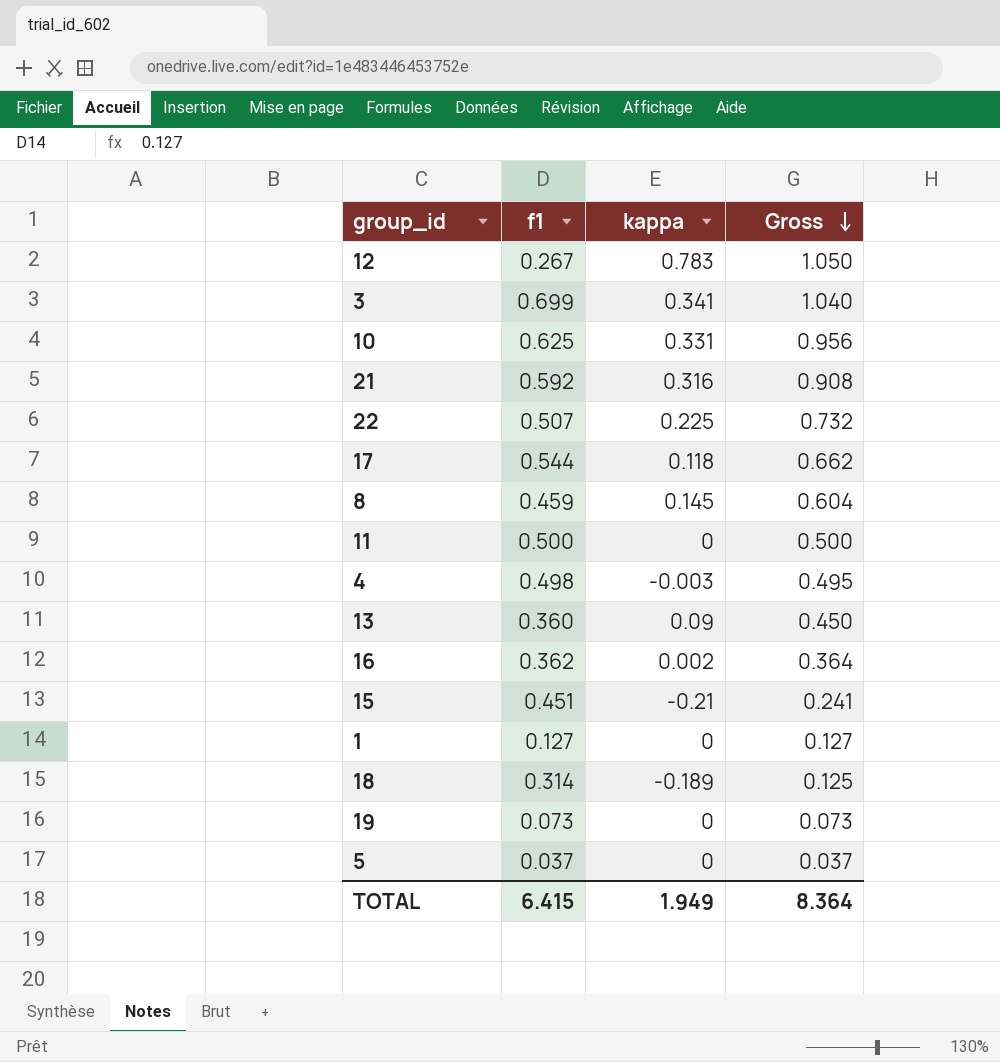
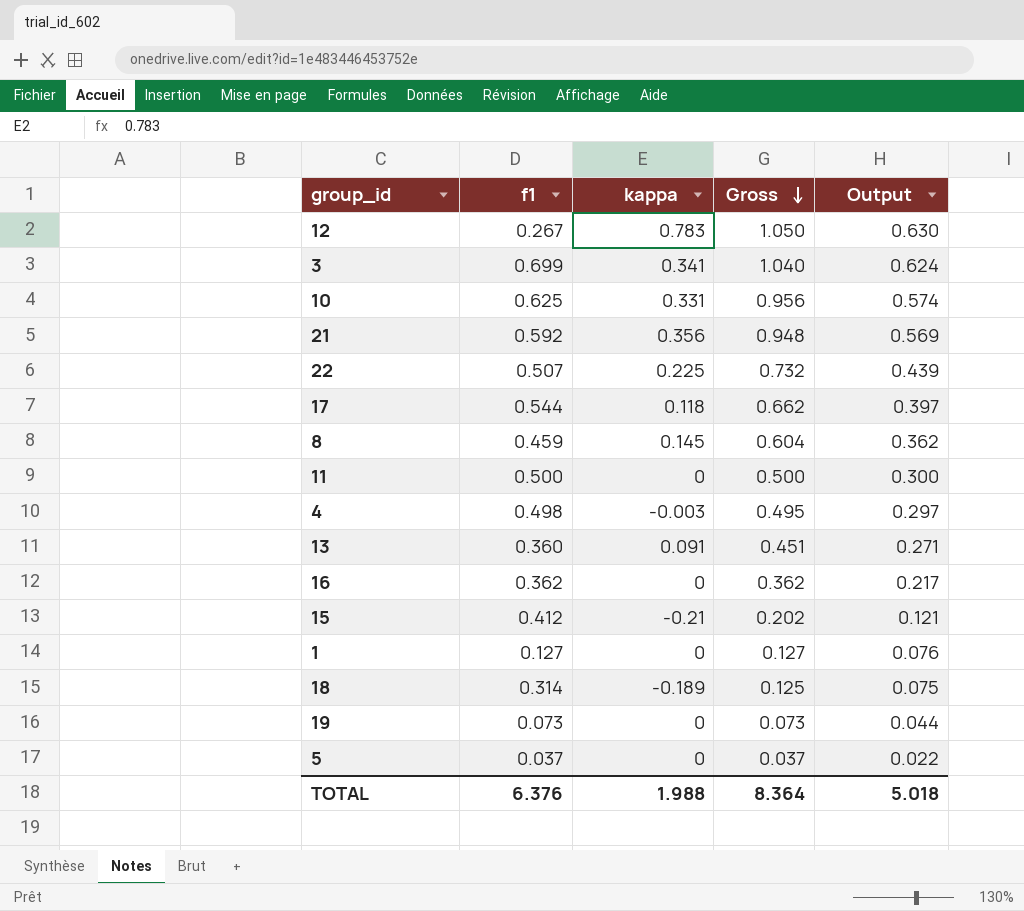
column Output | formula: none -> [Gross] * 0.6
21 | kappa: 0.316 -> 0.356
21 | Gross: 0.908 -> 0.948
13 | kappa: 0.09 -> 0.091
13 | Gross: 0.450 -> 0.451
16 | kappa: 0.002 -> 0
16 | Gross: 0.364 -> 0.362
15 | f1: 0.451 -> 0.412
15 | Gross: 0.241 -> 0.202
TOTAL | f1: 6.415 -> 6.376
TOTAL | kappa: 1.949 -> 1.988

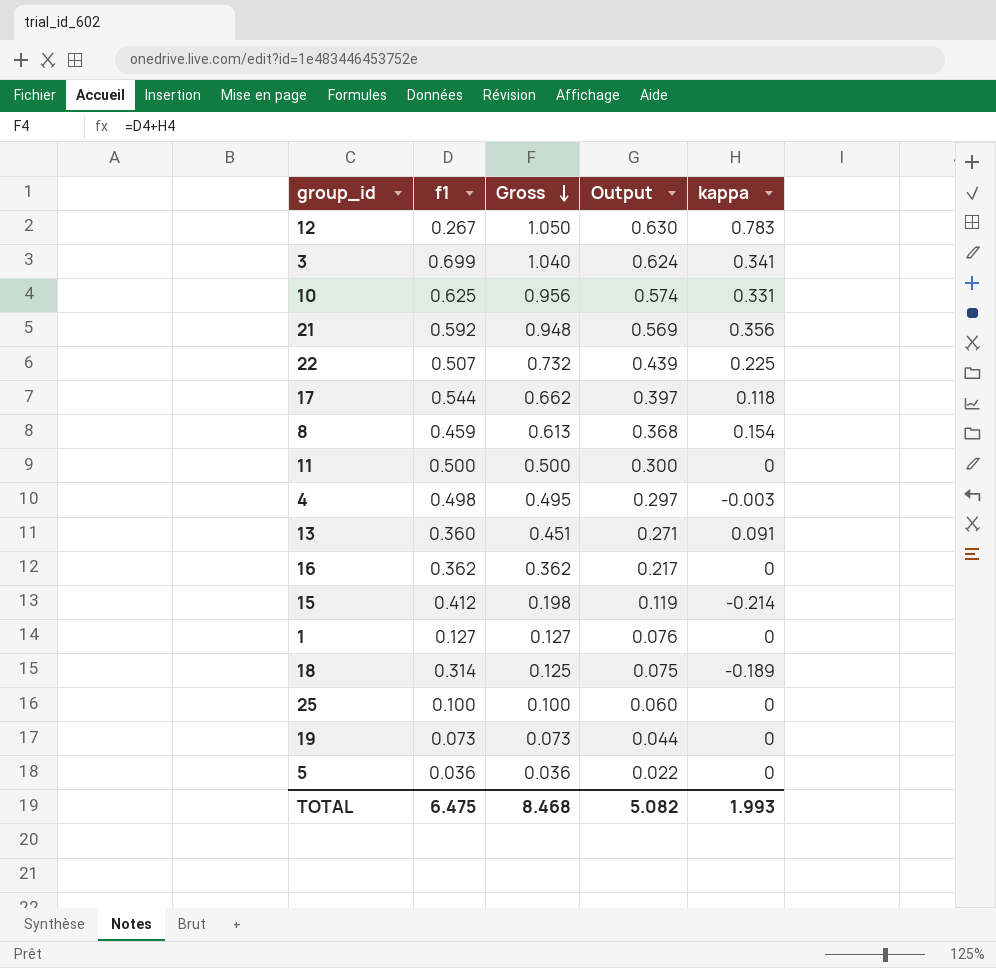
column kappa | position: 3 -> 5
8 | Gross: 0.604 -> 0.613
8 | Output: 0.362 -> 0.368
8 | kappa: 0.145 -> 0.154
15 | Gross: 0.202 -> 0.198
15 | Output: 0.121 -> 0.119
15 | kappa: -0.21 -> -0.214
row 25: none -> 0.100 | 0.100 | 0.060 | 0
5 | f1: 0.037 -> 0.036
5 | Gross: 0.037 -> 0.036
TOTAL | f1: 6.376 -> 6.475
TOTAL | Gross: 8.364 -> 8.468
TOTAL | Output: 5.018 -> 5.082
TOTAL | kappa: 1.988 -> 1.993

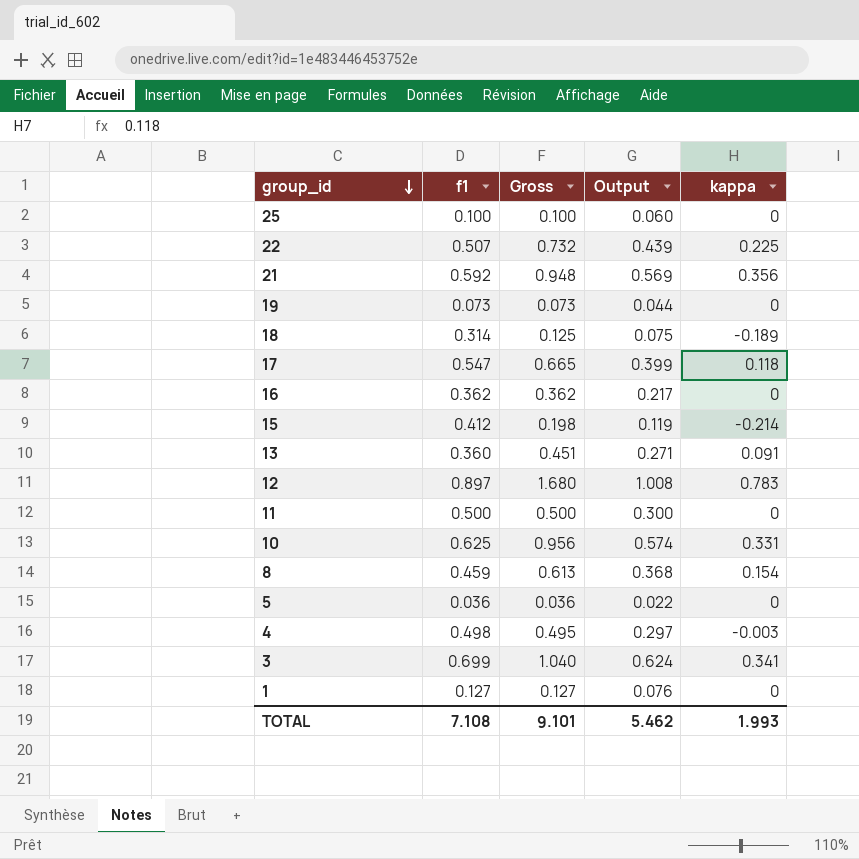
row order: Gross descending -> group_id descending
17 | f1: 0.544 -> 0.547
17 | Gross: 0.662 -> 0.665
17 | Output: 0.397 -> 0.399
12 | f1: 0.267 -> 0.897
12 | Gross: 1.050 -> 1.680
12 | Output: 0.630 -> 1.008
TOTAL | f1: 6.475 -> 7.108
TOTAL | Gross: 8.468 -> 9.101
TOTAL | Output: 5.082 -> 5.462

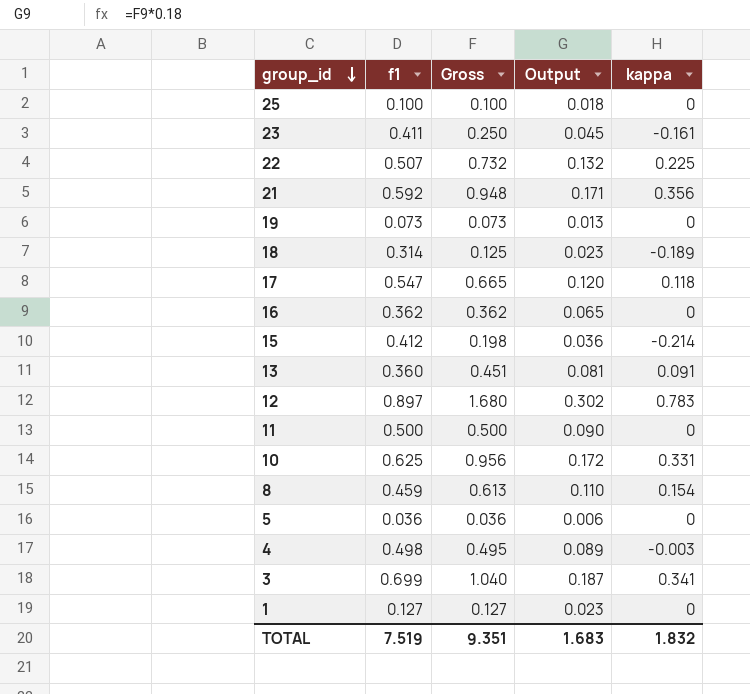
column Output | formula: [Gross] * 0.6 -> [Gross] * 0.18
row 23: none -> 0.411 | 0.250 | 0.045 | -0.161
TOTAL | f1: 7.108 -> 7.519
TOTAL | Gross: 9.101 -> 9.351
TOTAL | Output: 5.462 -> 1.683
TOTAL | kappa: 1.993 -> 1.832

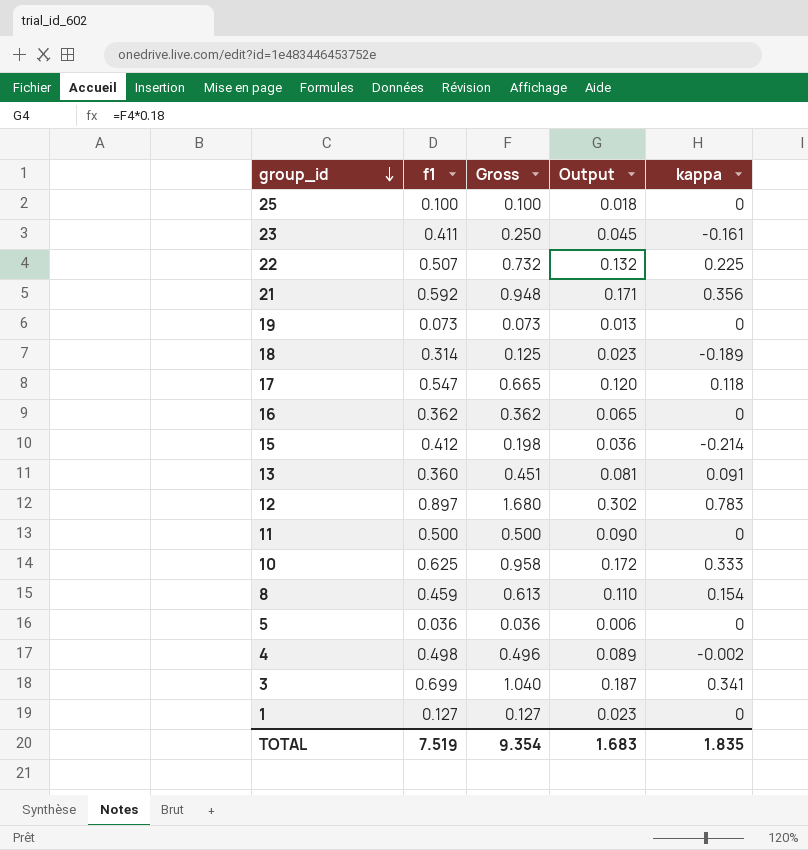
10 | Gross: 0.956 -> 0.958
10 | kappa: 0.331 -> 0.333
4 | Gross: 0.495 -> 0.496
4 | kappa: -0.003 -> -0.002
TOTAL | Gross: 9.351 -> 9.354
TOTAL | kappa: 1.832 -> 1.835

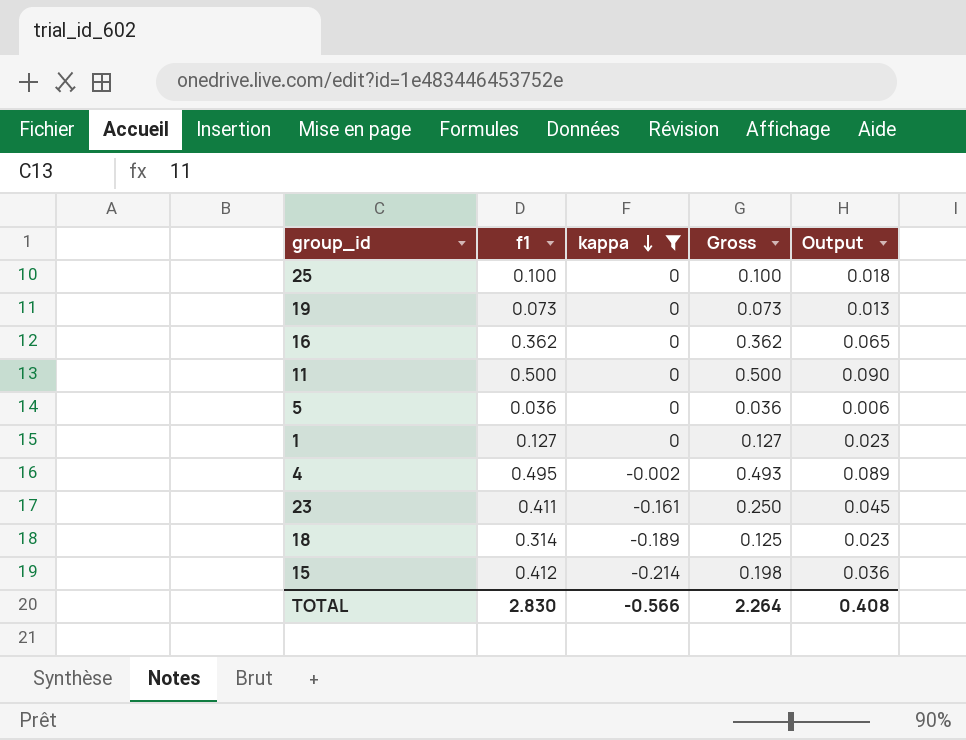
filter: none -> kappa <= 0
row order: group_id descending -> kappa descending
column kappa | position: 5 -> 3
4 | f1: 0.498 -> 0.495
4 | Gross: 0.496 -> 0.493
TOTAL | f1: 7.519 -> 2.830
TOTAL | kappa: 1.835 -> -0.566
TOTAL | Gross: 9.354 -> 2.264
TOTAL | Output: 1.683 -> 0.408

